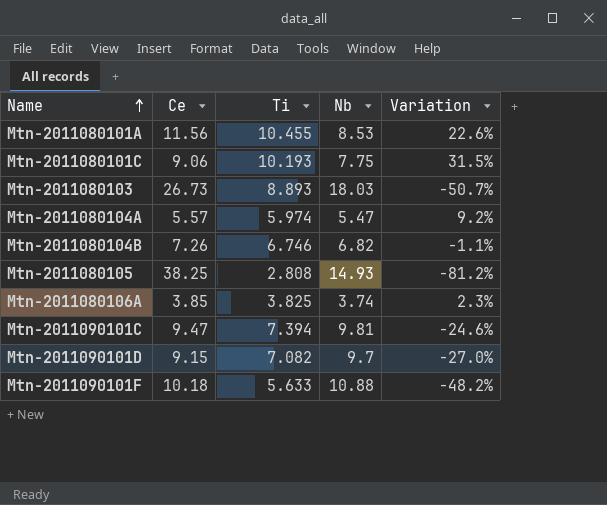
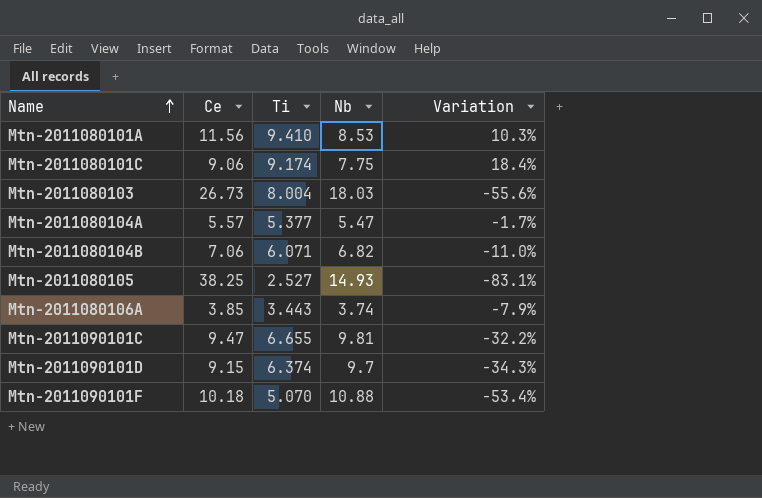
Mtn-2011080101A | Ti: 10.455 -> 9.410
Mtn-2011080101A | Variation: 22.6% -> 10.3%
Mtn-2011080101C | Ti: 10.193 -> 9.174
Mtn-2011080101C | Variation: 31.5% -> 18.4%
Mtn-2011080103 | Ti: 8.893 -> 8.004
Mtn-2011080103 | Variation: -50.7% -> -55.6%
Mtn-2011080104A | Ti: 5.974 -> 5.377
Mtn-2011080104A | Variation: 9.2% -> -1.7%
Mtn-2011080104B | Ce: 7.26 -> 7.06
Mtn-2011080104B | Ti: 6.746 -> 6.071
Mtn-2011080104B | Variation: -1.1% -> -11.0%
Mtn-2011080105 | Ti: 2.808 -> 2.527
Mtn-2011080105 | Variation: -81.2% -> -83.1%
Mtn-2011080106A | Ti: 3.825 -> 3.443
Mtn-2011080106A | Variation: 2.3% -> -7.9%
Mtn-2011090101C | Ti: 7.394 -> 6.655
Mtn-2011090101C | Variation: -24.6% -> -32.2%
Mtn-2011090101D | Ti: 7.082 -> 6.374
Mtn-2011090101D | Variation: -27.0% -> -34.3%
Mtn-2011090101F | Ti: 5.633 -> 5.070
Mtn-2011090101F | Variation: -48.2% -> -53.4%

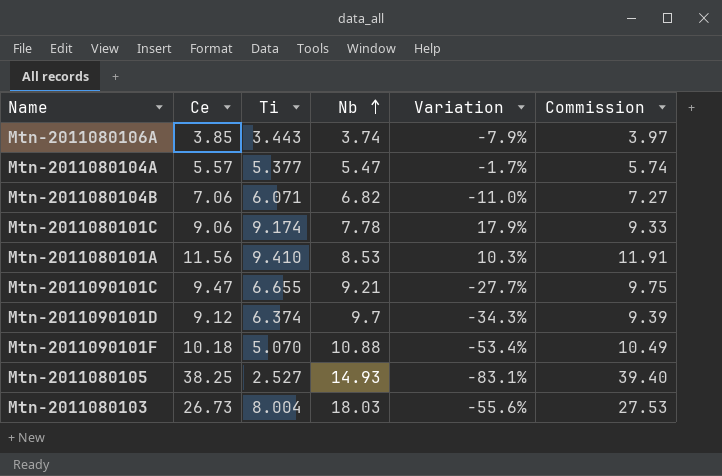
row order: Name ascending -> Nb ascending
column Commission | formula: none -> [Ce] * 1.03
Mtn-2011080101C | Nb: 7.75 -> 7.78
Mtn-2011080101C | Variation: 18.4% -> 17.9%
Mtn-2011090101C | Nb: 9.81 -> 9.21
Mtn-2011090101C | Variation: -32.2% -> -27.7%
Mtn-2011090101D | Ce: 9.15 -> 9.12

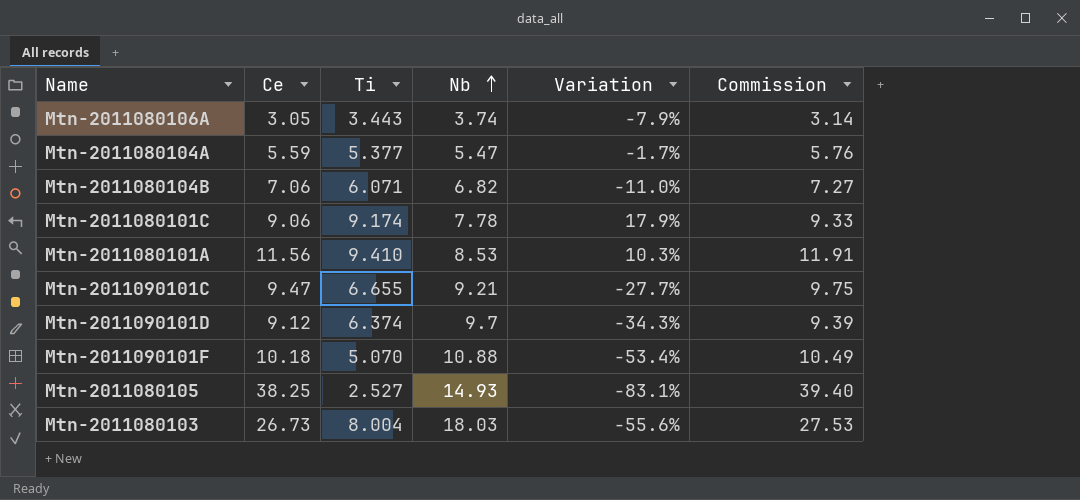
Mtn-2011080106A | Ce: 3.85 -> 3.05
Mtn-2011080106A | Commission: 3.97 -> 3.14
Mtn-2011080104A | Ce: 5.57 -> 5.59
Mtn-2011080104A | Commission: 5.74 -> 5.76

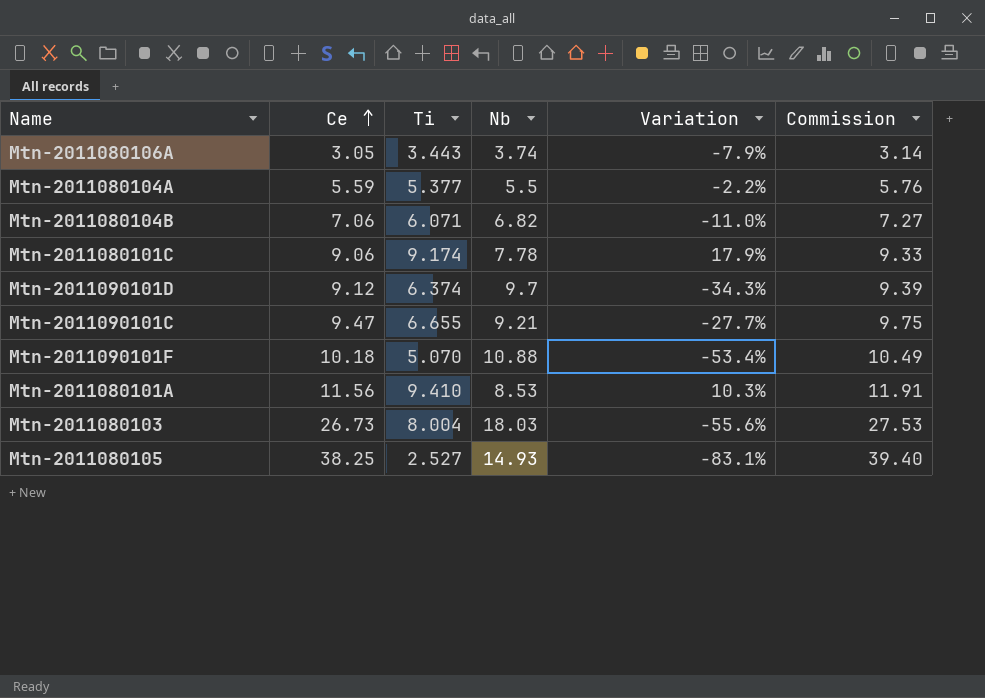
row order: Nb ascending -> Ce ascending
Mtn-2011080104A | Nb: 5.47 -> 5.5
Mtn-2011080104A | Variation: -1.7% -> -2.2%

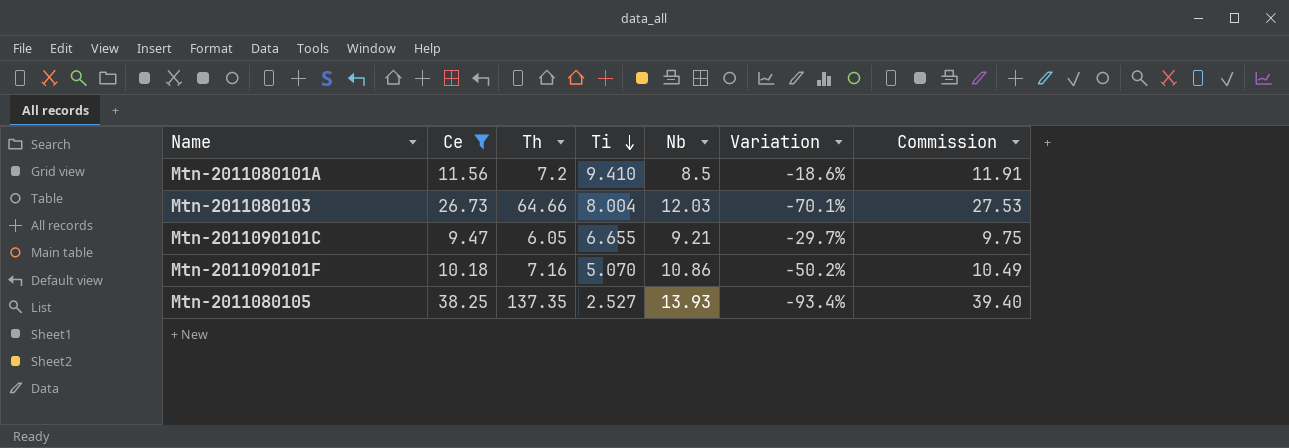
filter: none -> Ce >= 9.47
row order: Ce ascending -> Ti descending
column Th | position: none -> 3
column Variation | formula: ([Ti] - [Nb]) / [Nb] -> ([Ti] - [Ce]) / [Ce]
Mtn-2011080101A | Nb: 8.53 -> 8.5
Mtn-2011080103 | Nb: 18.03 -> 12.03
Mtn-2011090101F | Nb: 10.88 -> 10.86
Mtn-2011080105 | Nb: 14.93 -> 13.93

